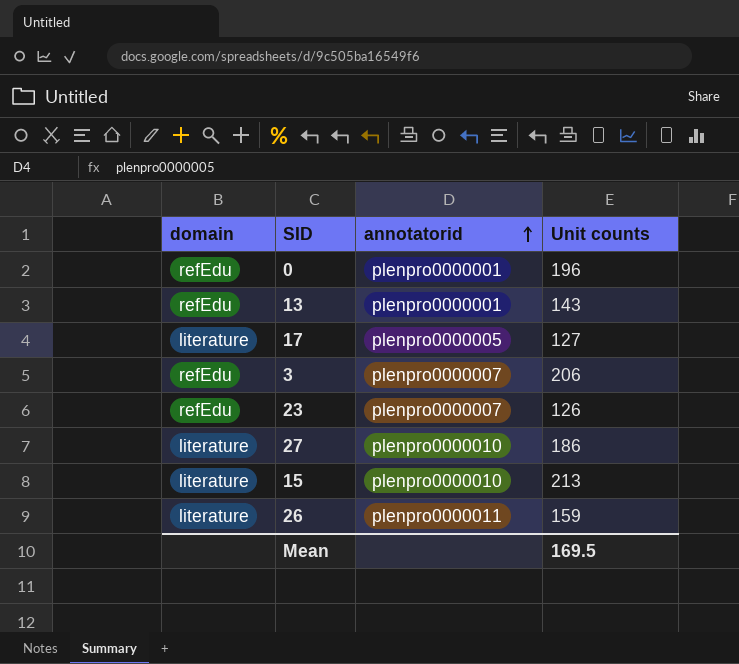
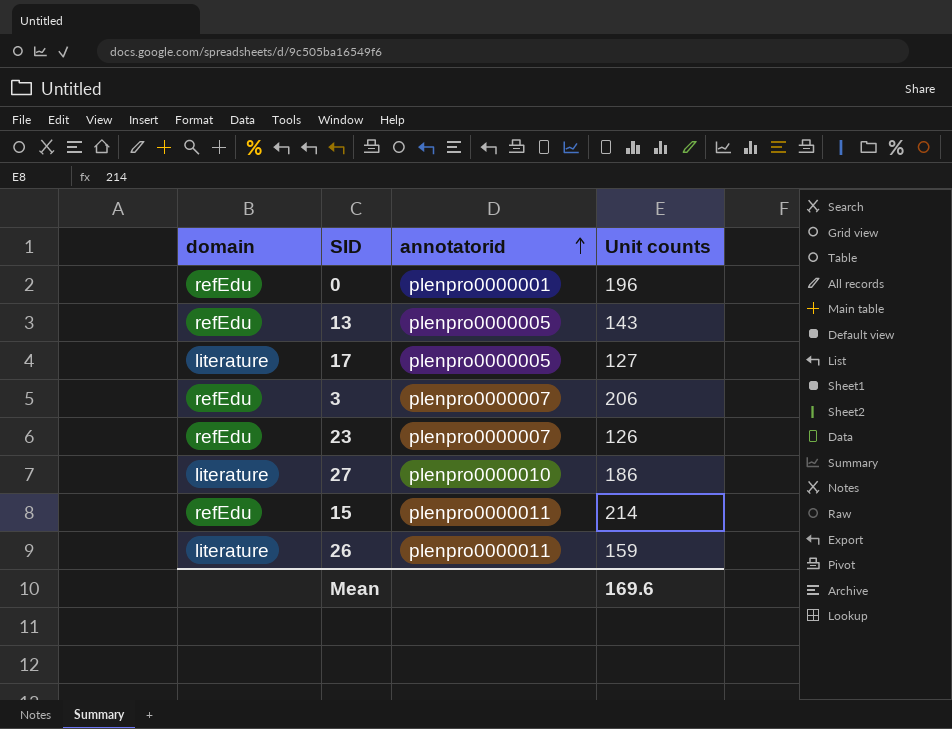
13 | annotatorid: plenpro0000001 -> plenpro0000005
15 | domain: literature -> refEdu
15 | annotatorid: plenpro0000010 -> plenpro0000011
15 | Unit counts: 213 -> 214
Mean | Unit counts: 169.5 -> 169.6

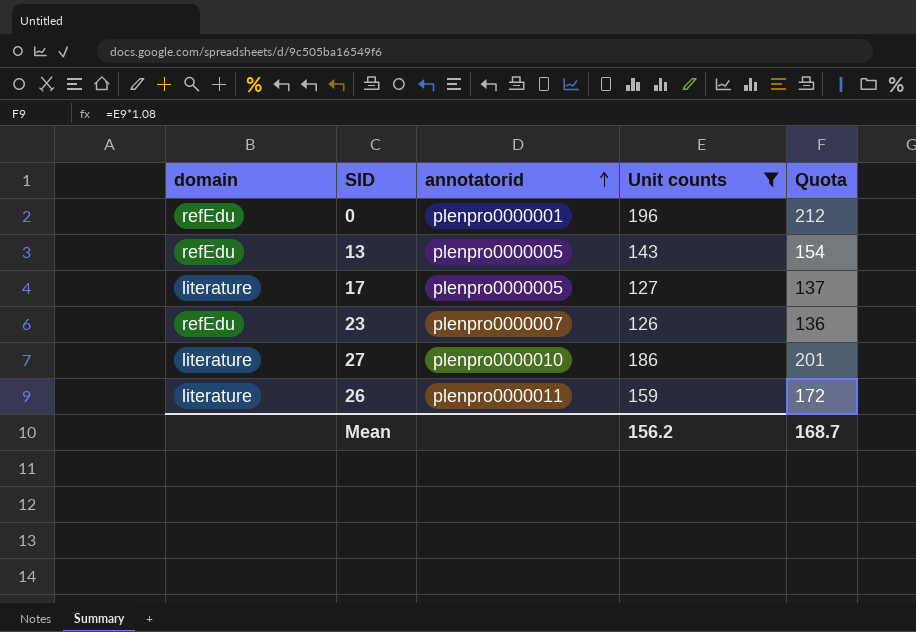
filter: none -> Unit counts <= 196
column Quota | formula: none -> [Unit counts] * 1.08
Mean | Unit counts: 169.6 -> 156.2

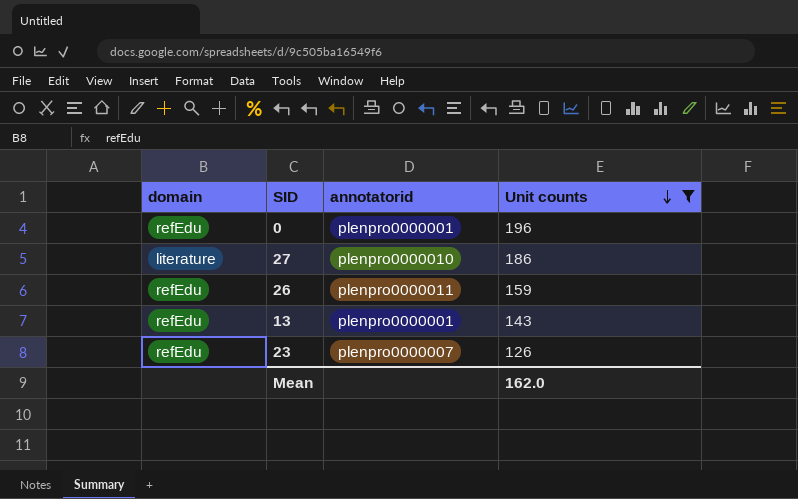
row order: annotatorid ascending -> Unit counts descending
column Quota | formula: [Unit counts] * 1.08 -> none
row 17: literature | plenpro0000005 | 127 | 137 -> none
26 | domain: literature -> refEdu
13 | annotatorid: plenpro0000005 -> plenpro0000001
Mean | Unit counts: 156.2 -> 162.0

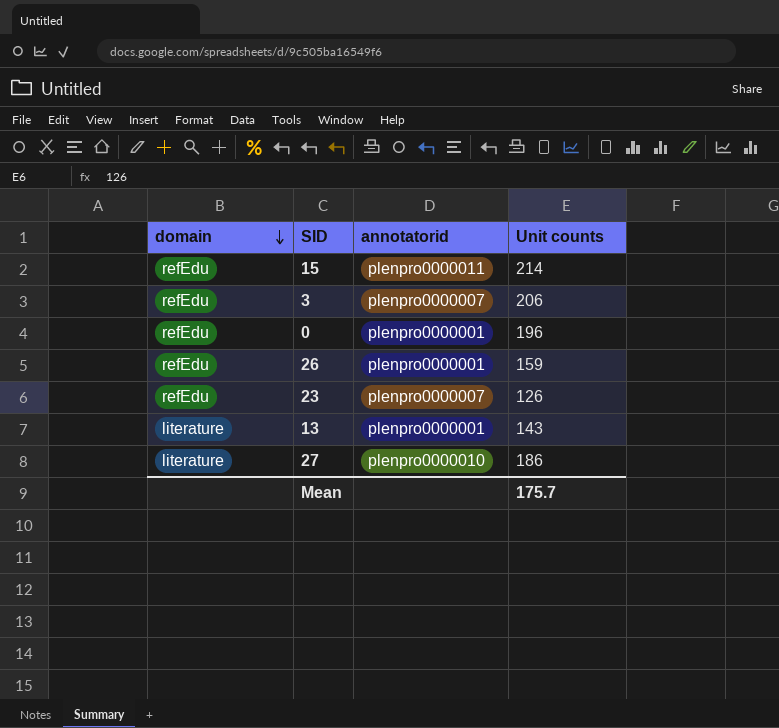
filter: Unit counts <= 196 -> none
row order: Unit counts descending -> domain descending
26 | annotatorid: plenpro0000011 -> plenpro0000001
13 | domain: refEdu -> literature
Mean | Unit counts: 162.0 -> 175.7

